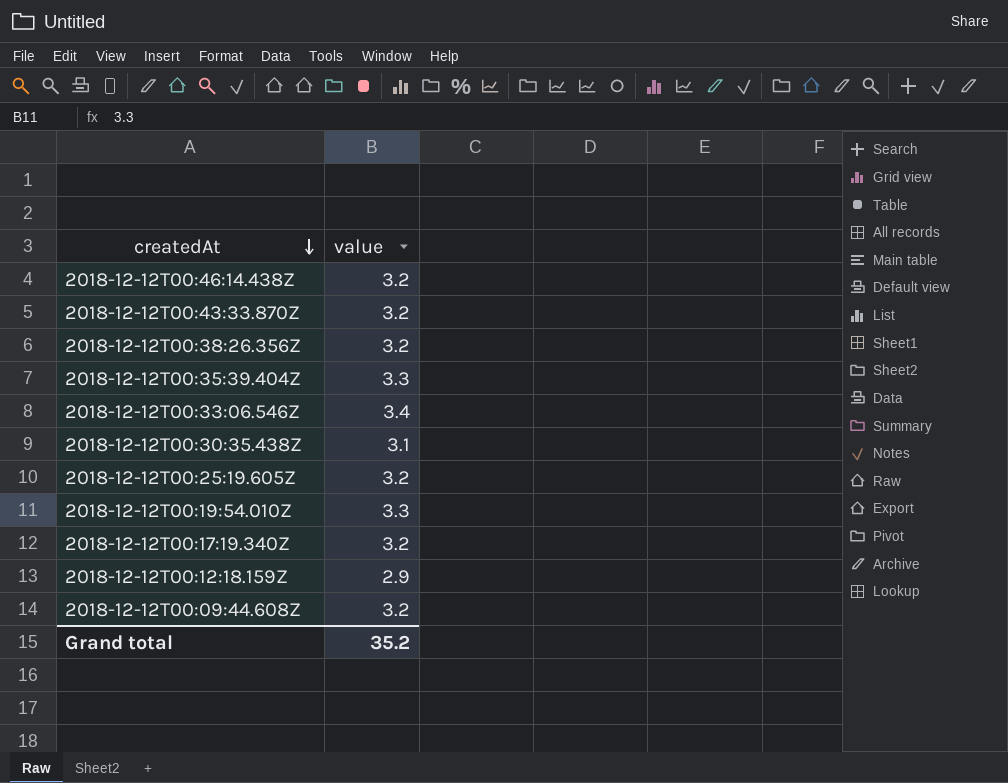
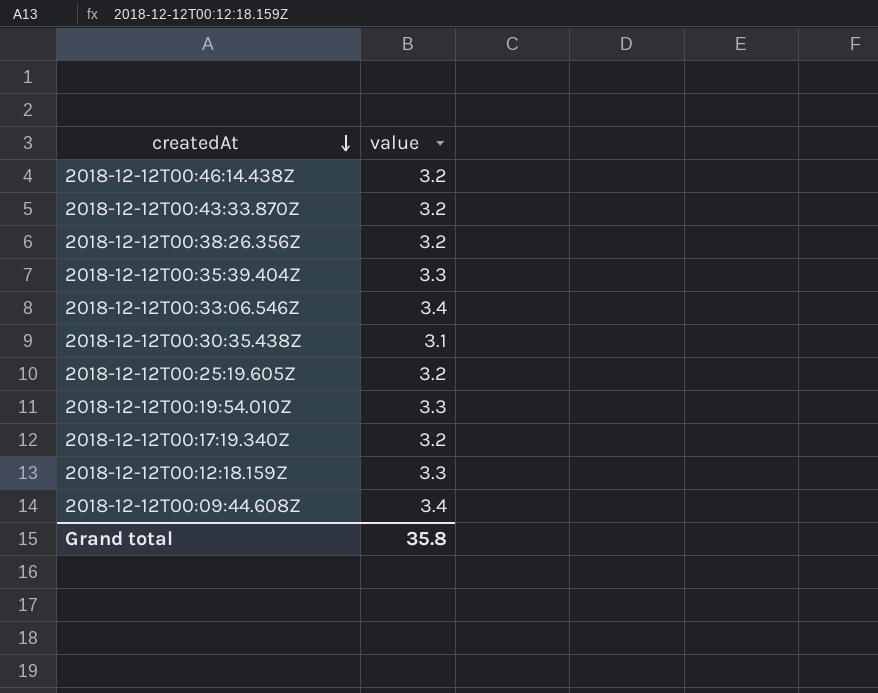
2018-12-12T00:12:18.159Z | value: 2.9 -> 3.3
2018-12-12T00:09:44.608Z | value: 3.2 -> 3.4
Grand total | value: 35.2 -> 35.8

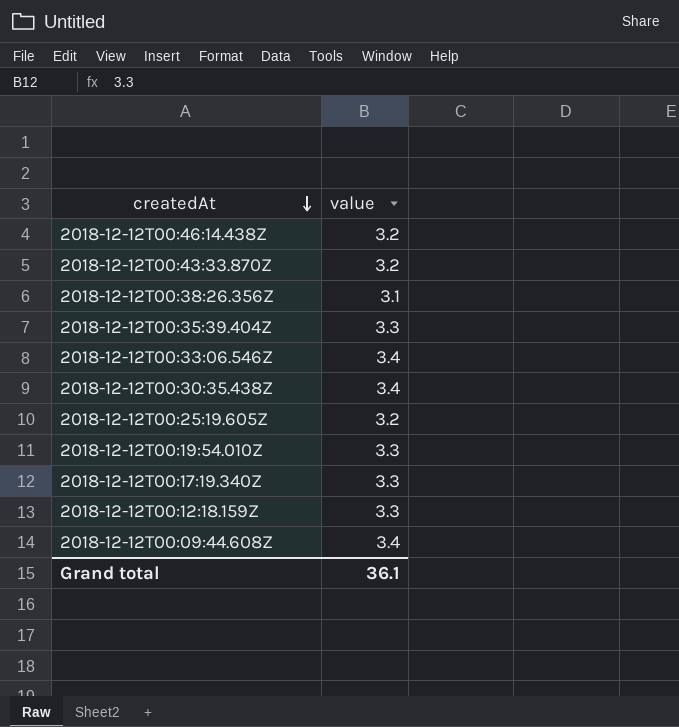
2018-12-12T00:38:26.356Z | value: 3.2 -> 3.1
2018-12-12T00:30:35.438Z | value: 3.1 -> 3.4
2018-12-12T00:17:19.340Z | value: 3.2 -> 3.3
Grand total | value: 35.8 -> 36.1

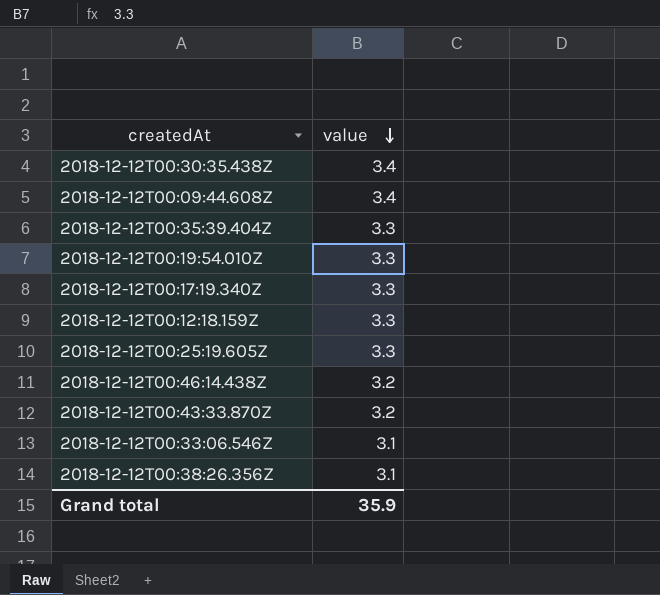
row order: createdAt descending -> value descending
2018-12-12T00:25:19.605Z | value: 3.2 -> 3.3
2018-12-12T00:33:06.546Z | value: 3.4 -> 3.1
Grand total | value: 36.1 -> 35.9

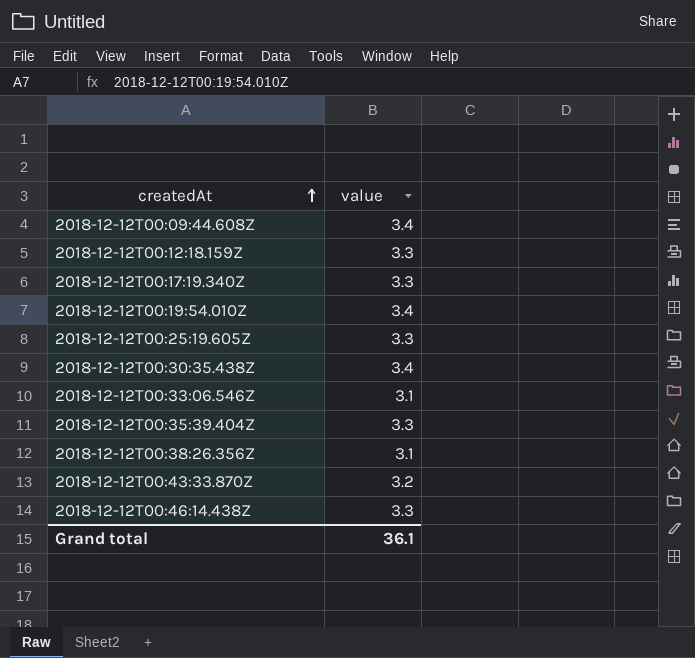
row order: value descending -> createdAt ascending
2018-12-12T00:19:54.010Z | value: 3.3 -> 3.4
2018-12-12T00:46:14.438Z | value: 3.2 -> 3.3
Grand total | value: 35.9 -> 36.1

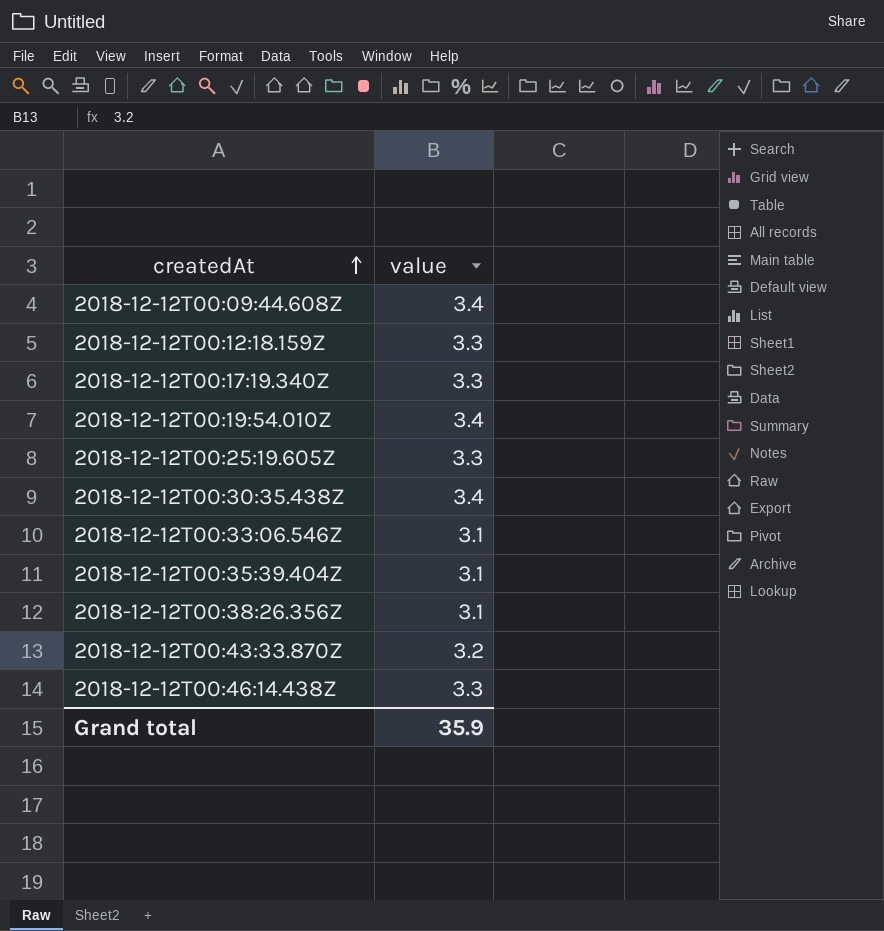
2018-12-12T00:35:39.404Z | value: 3.3 -> 3.1
Grand total | value: 36.1 -> 35.9

